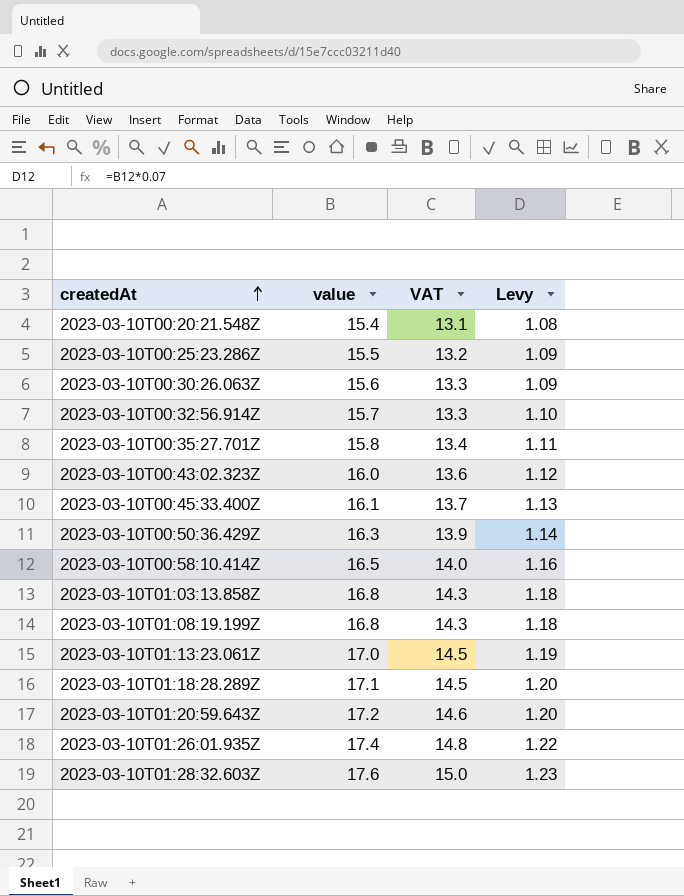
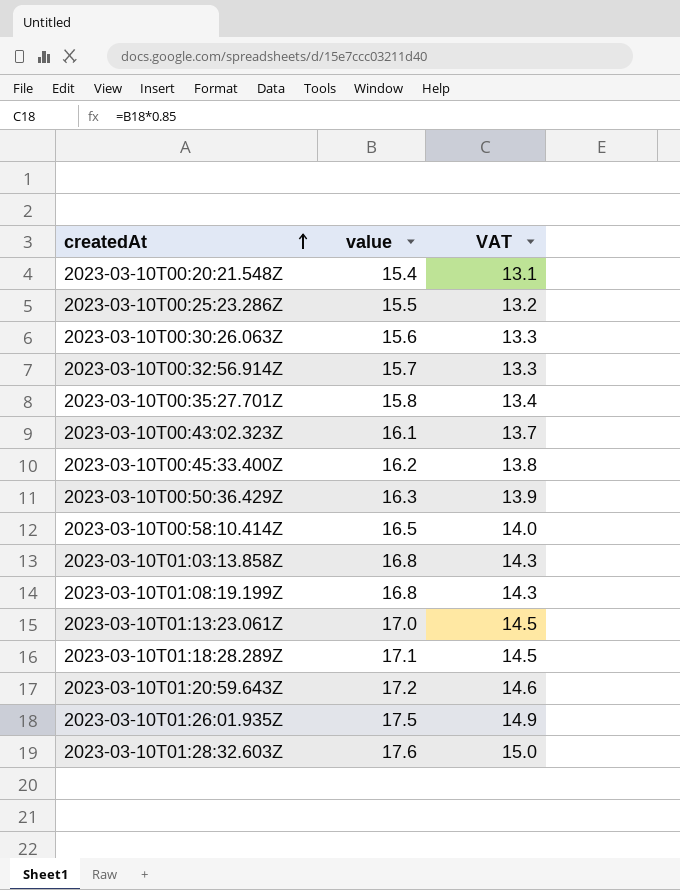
column Levy | formula: [value] * 0.07 -> none
2023-03-10T00:43:02.323Z | value: 16.0 -> 16.1
2023-03-10T00:43:02.323Z | VAT: 13.6 -> 13.7
2023-03-10T00:45:33.400Z | value: 16.1 -> 16.2
2023-03-10T00:45:33.400Z | VAT: 13.7 -> 13.8
2023-03-10T01:26:01.935Z | value: 17.4 -> 17.5
2023-03-10T01:26:01.935Z | VAT: 14.8 -> 14.9

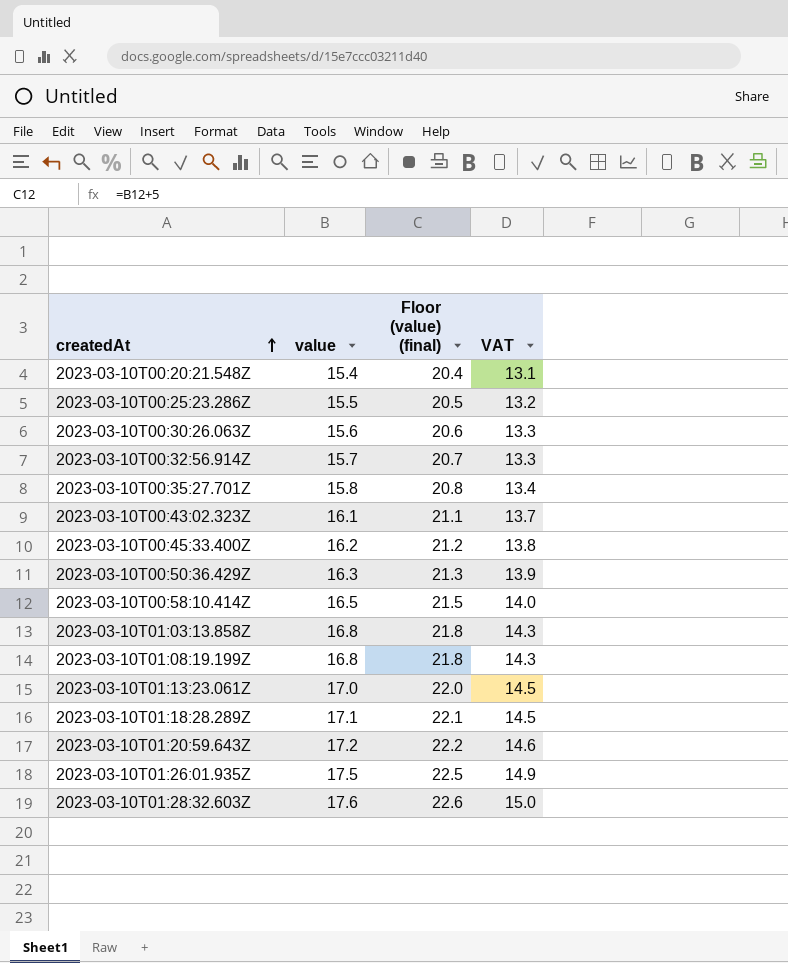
column Floor (value) (final) | formula: none -> [value] + 5

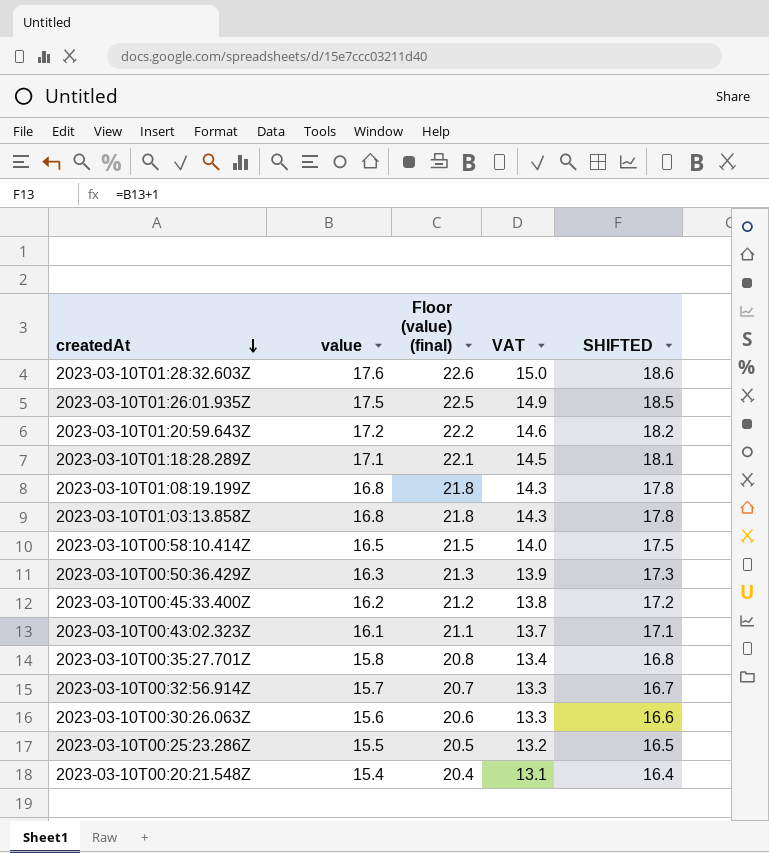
row order: createdAt ascending -> createdAt descending
column SHIFTED | formula: none -> [value] + 1
row 2023-03-10T01:13:23.061Z: 17.0 | 22.0 | 14.5 -> none

